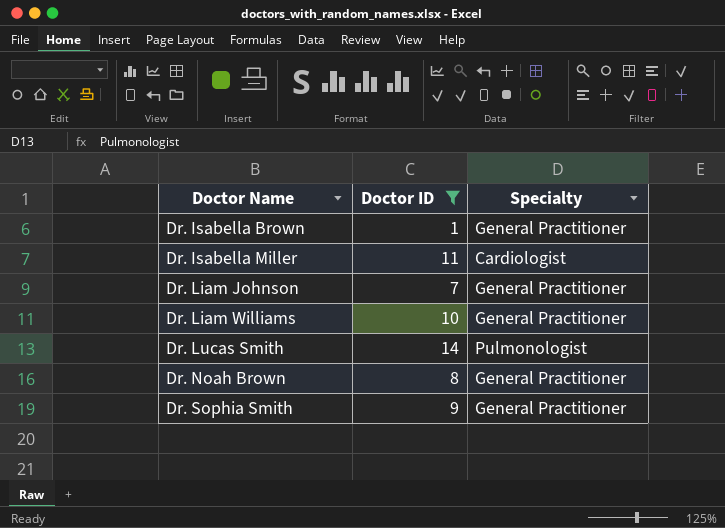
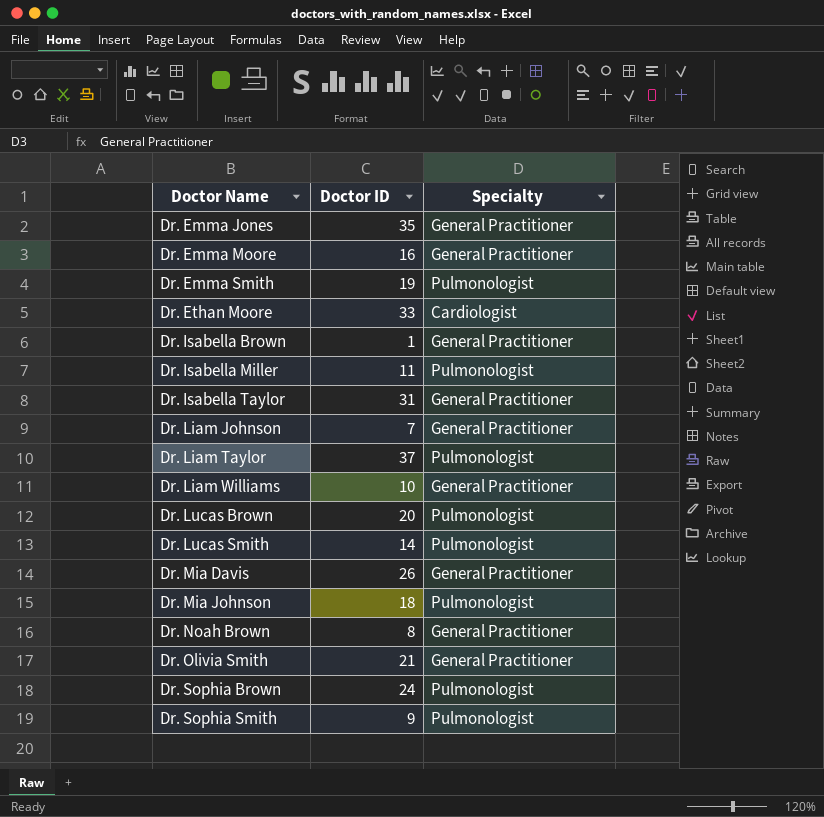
filter: Doctor ID <= 14 -> none
Dr. Isabella Miller | Specialty: Cardiologist -> Pulmonologist
Dr. Sophia Smith | Specialty: General Practitioner -> Pulmonologist

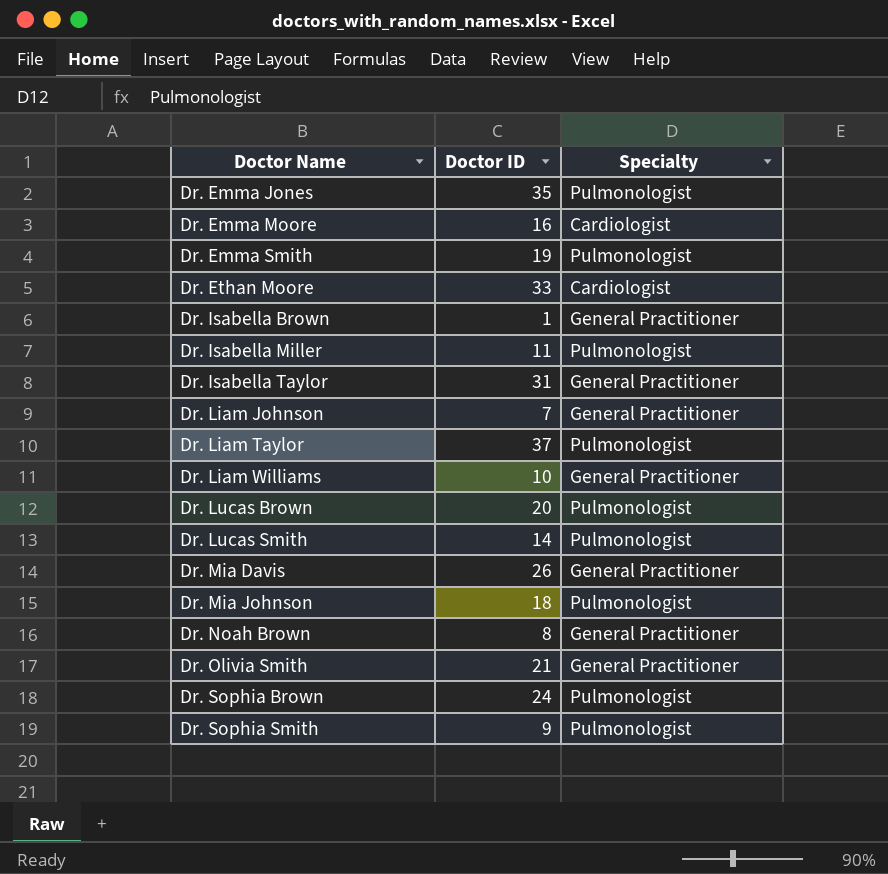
Dr. Emma Jones | Specialty: General Practitioner -> Pulmonologist
Dr. Emma Moore | Specialty: General Practitioner -> Cardiologist

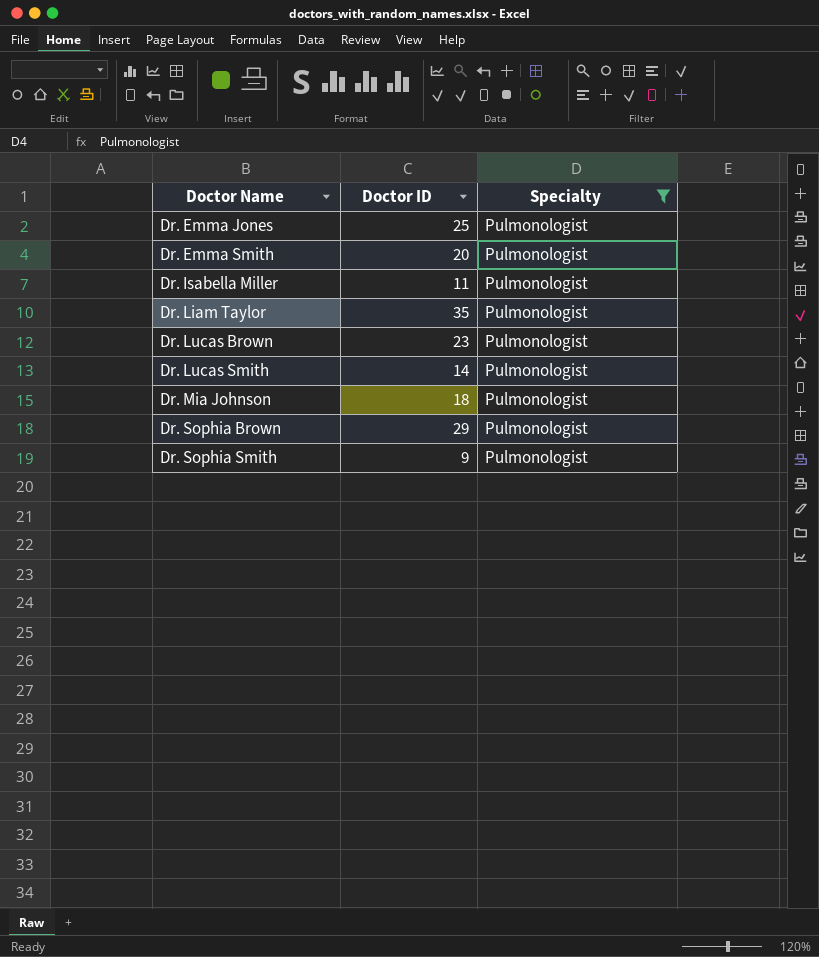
filter: none -> Specialty = Pulmonologist
Dr. Emma Jones | Doctor ID: 35 -> 25
Dr. Emma Smith | Doctor ID: 19 -> 20
Dr. Liam Taylor | Doctor ID: 37 -> 35
Dr. Lucas Brown | Doctor ID: 20 -> 23
Dr. Sophia Brown | Doctor ID: 24 -> 29

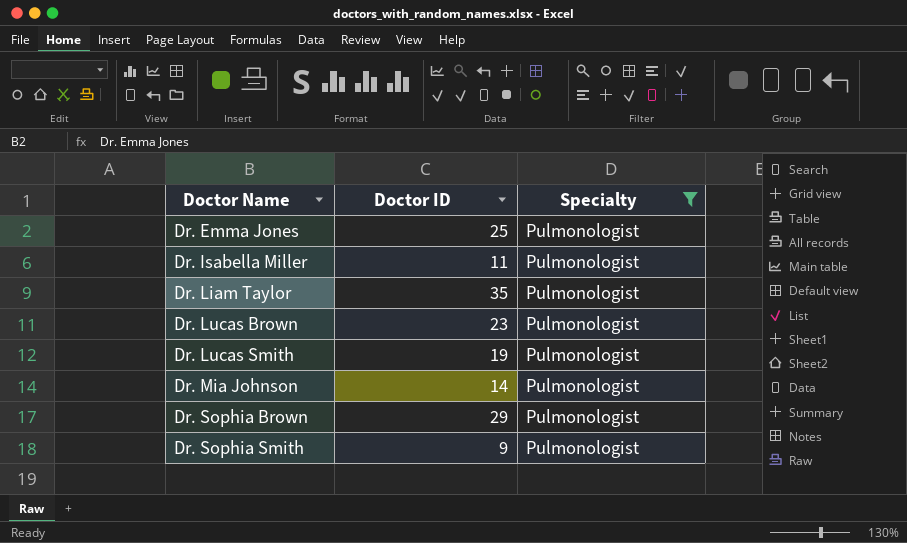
row Dr. Emma Smith: 20 | Pulmonologist -> none
Dr. Lucas Smith | Doctor ID: 14 -> 19
Dr. Mia Johnson | Doctor ID: 18 -> 14

